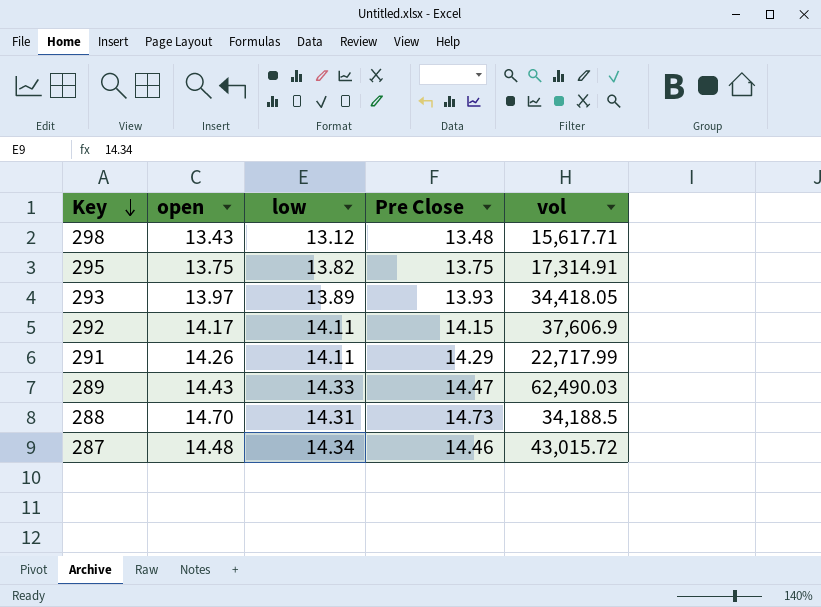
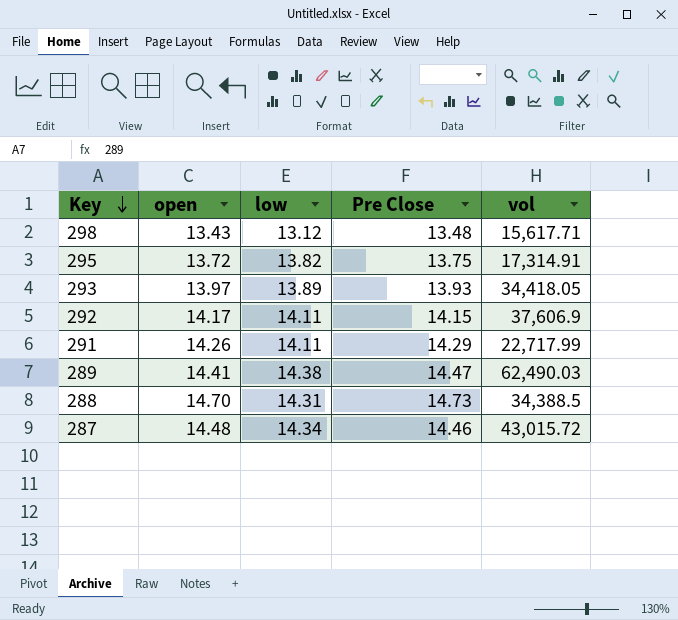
295 | open: 13.75 -> 13.72
289 | open: 14.43 -> 14.41
289 | low: 14.33 -> 14.38
288 | vol: 34,188.5 -> 34,388.5

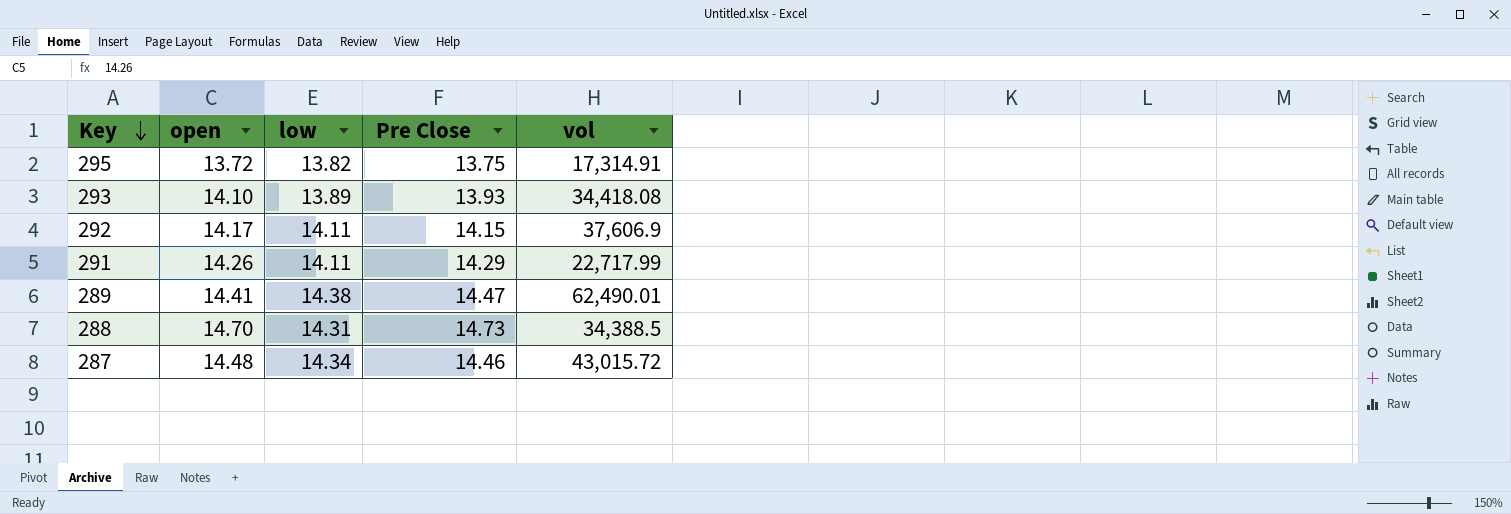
row 298: 13.43 | 13.12 | 13.48 | 15,617.71 -> none
293 | open: 13.97 -> 14.10
293 | vol: 34,418.05 -> 34,418.08
289 | vol: 62,490.03 -> 62,490.01

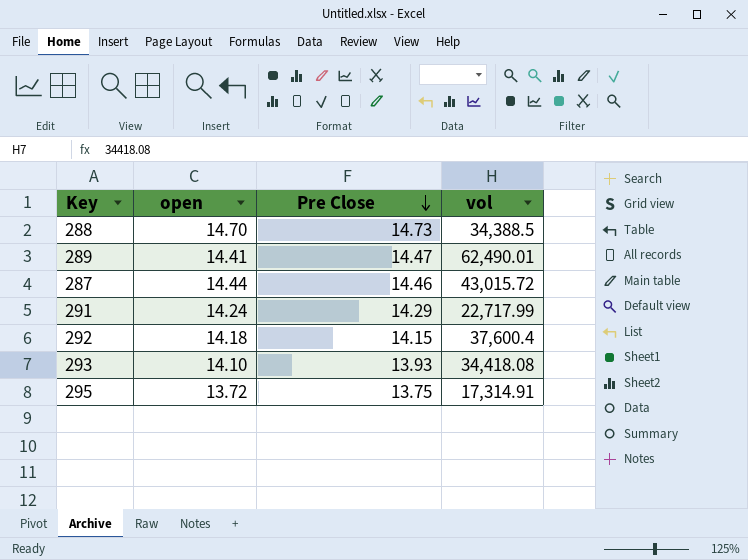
row order: Key descending -> Pre Close descending
column low | position: 3 -> none
287 | open: 14.48 -> 14.44
291 | open: 14.26 -> 14.24
292 | open: 14.17 -> 14.18
292 | vol: 37,606.9 -> 37,600.4

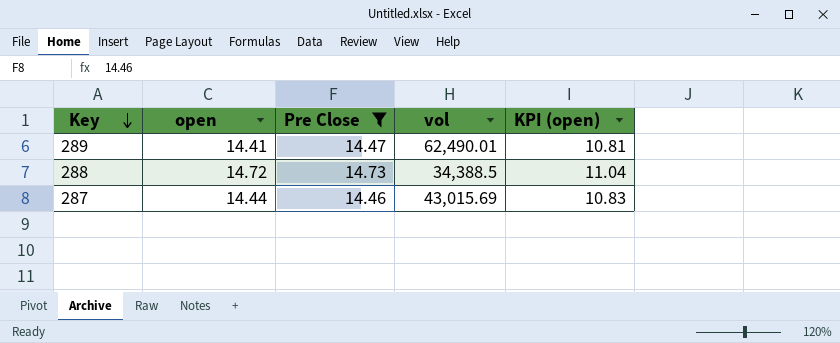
filter: none -> Pre Close >= 14.46
row order: Pre Close descending -> Key descending
column KPI (open) | formula: none -> [open] * 0.75
288 | open: 14.70 -> 14.72
287 | vol: 43,015.72 -> 43,015.69

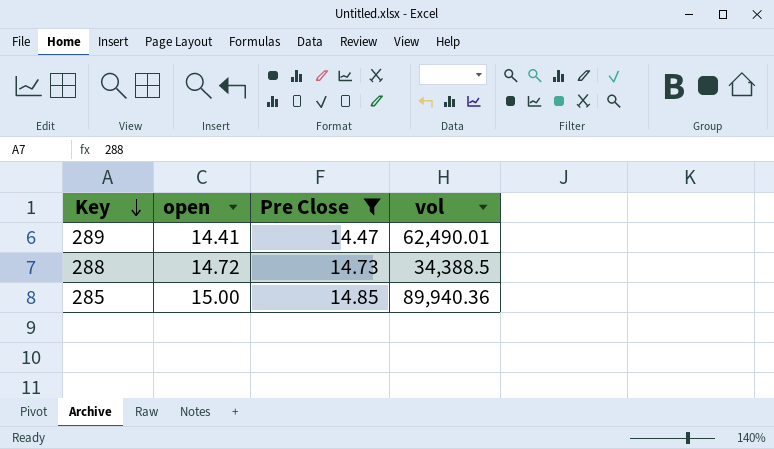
column KPI (open) | formula: [open] * 0.75 -> none
row 287: 14.44 | 14.46 | 43,015.69 | 10.83 -> none
row 285: none -> 15.00 | 14.85 | 89,940.36

